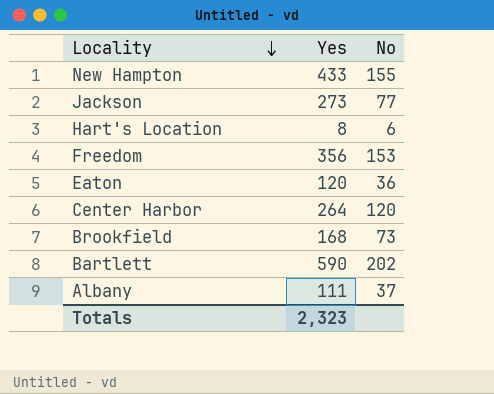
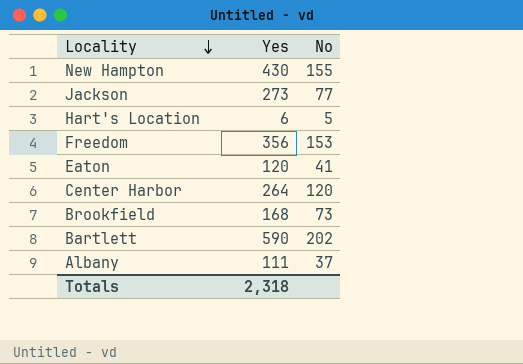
New Hampton | Yes: 433 -> 430
Hart's Location | Yes: 8 -> 6
Hart's Location | No: 6 -> 5
Eaton | No: 36 -> 41
Totals | Yes: 2,323 -> 2,318

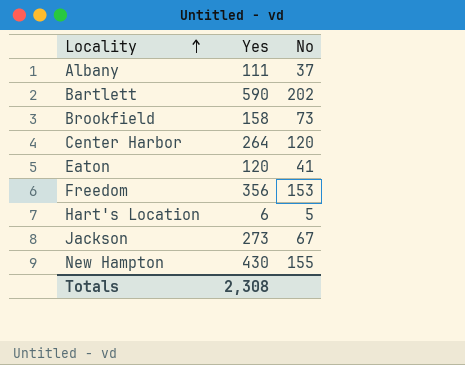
row order: Locality descending -> Locality ascending
Brookfield | Yes: 168 -> 158
Jackson | No: 77 -> 67
Totals | Yes: 2,318 -> 2,308

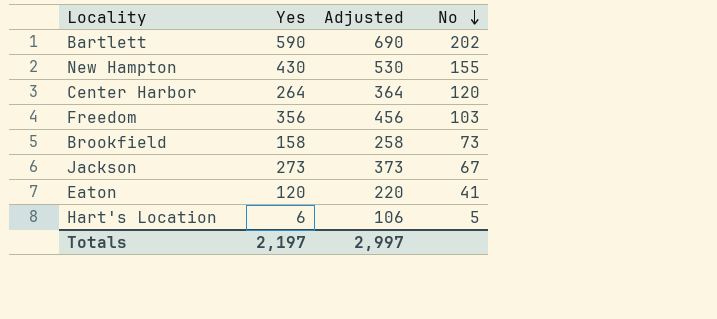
row order: Locality ascending -> No descending
column Adjusted | formula: none -> [Yes] + 100
row Albany: 111 | 37 -> none
Freedom | No: 153 -> 103
Totals | Yes: 2,308 -> 2,197

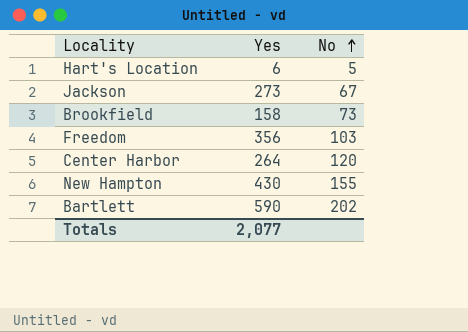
row order: No descending -> No ascending
column Adjusted | formula: [Yes] + 100 -> none
row Eaton: 120 | 220 | 41 -> none
Totals | Yes: 2,197 -> 2,077

